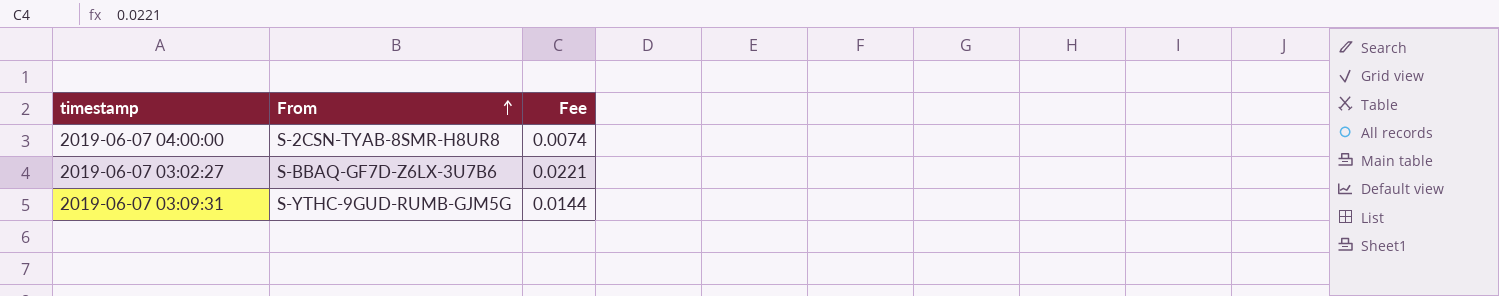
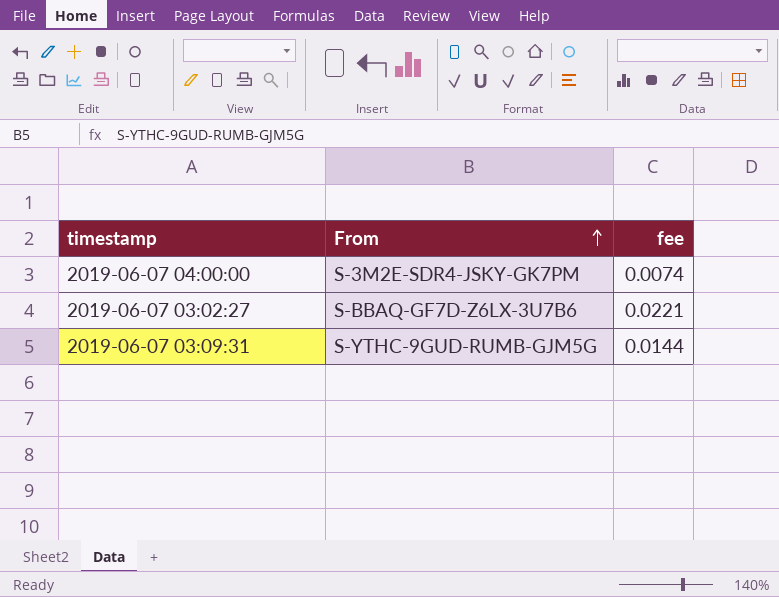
column name: Fee -> fee
2019-06-07 04:00:00 | From: S-2CSN-TYAB-8SMR-H8UR8 -> S-3M2E-SDR4-JSKY-GK7PM

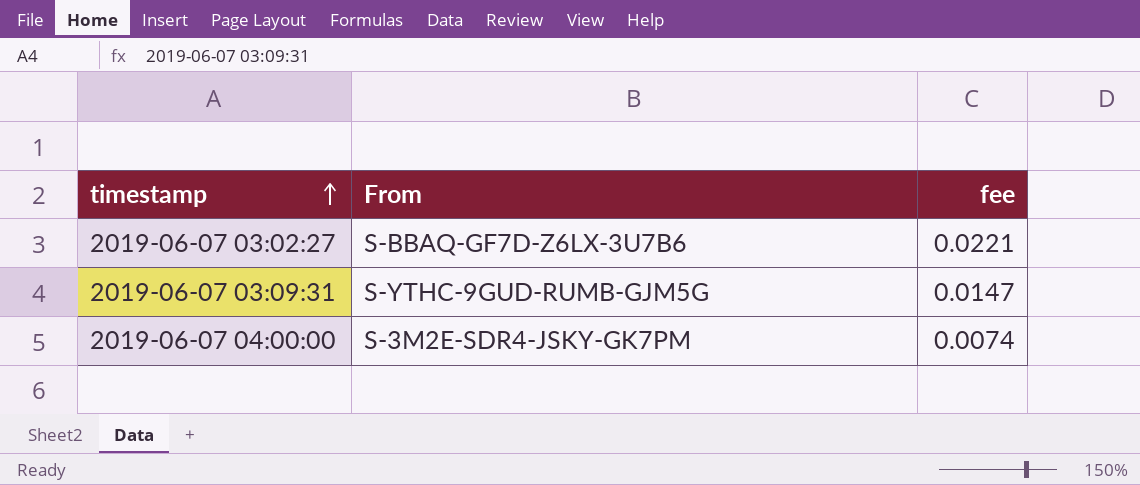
row order: From ascending -> timestamp ascending
2019-06-07 03:09:31 | fee: 0.0144 -> 0.0147

